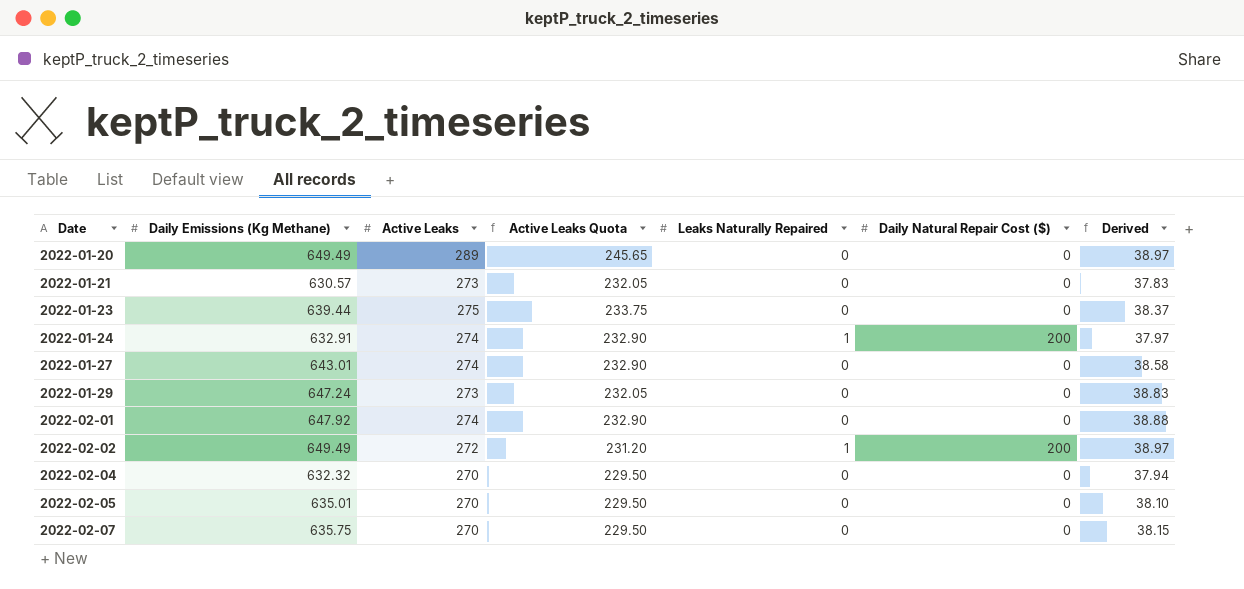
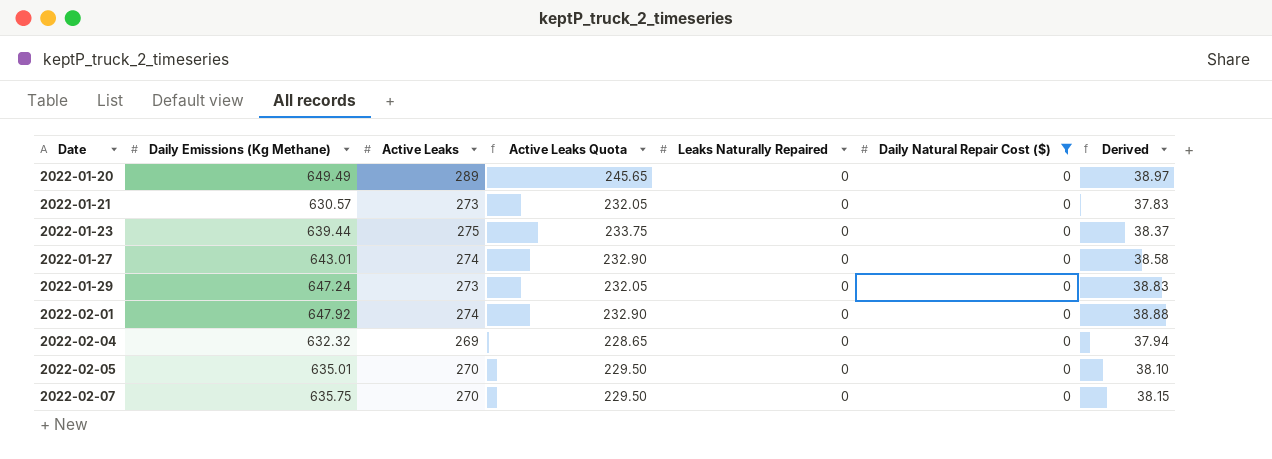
filter: none -> Daily Natural Repair Cost ($) = 0
2022-02-04 | Active Leaks: 270 -> 269
2022-02-04 | Active Leaks Quota: 229.50 -> 228.65

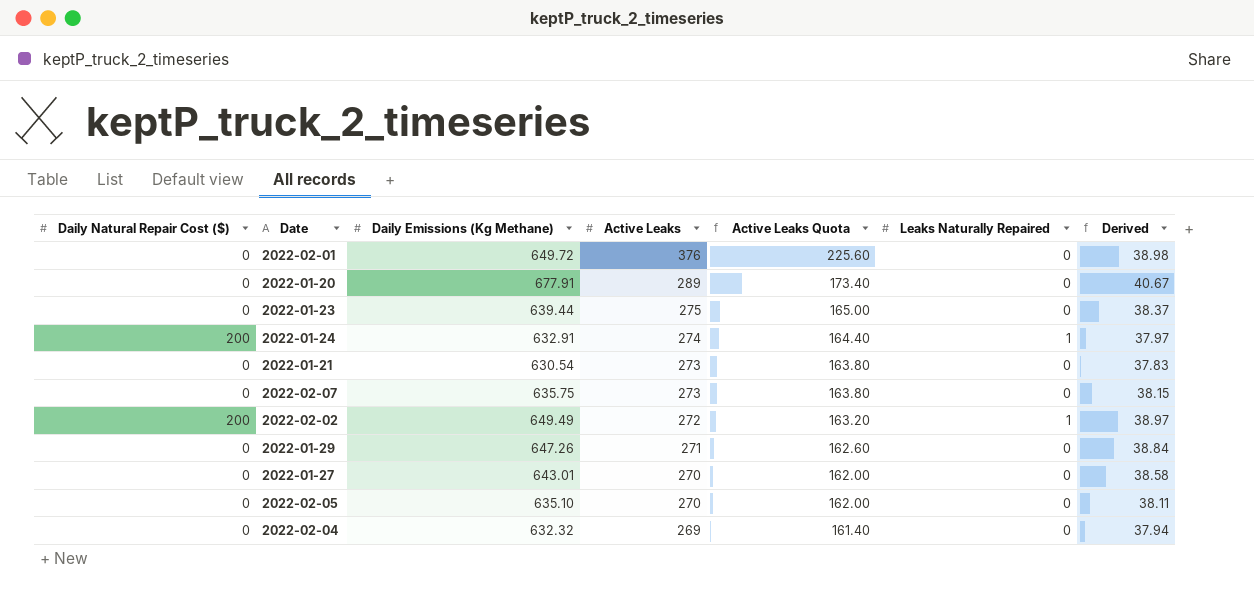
filter: Daily Natural Repair Cost ($) = 0 -> none
row order: Date ascending -> Active Leaks descending
column Daily Natural Repair Cost ($) | position: 6 -> 1
column Active Leaks Quota | formula: [Active Leaks] * 0.85 -> [Active Leaks] * 0.6
2022-02-01 | Daily Emissions (Kg Methane): 647.92 -> 649.72
2022-02-01 | Active Leaks: 274 -> 376
2022-02-01 | Derived: 38.88 -> 38.98
2022-01-20 | Daily Emissions (Kg Methane): 649.49 -> 677.91
2022-01-20 | Derived: 38.97 -> 40.67
2022-01-21 | Daily Emissions (Kg Methane): 630.57 -> 630.54
2022-02-07 | Active Leaks: 270 -> 273
2022-01-29 | Daily Emissions (Kg Methane): 647.24 -> 647.26
2022-01-29 | Active Leaks: 273 -> 271
2022-01-29 | Derived: 38.83 -> 38.84
2022-01-27 | Active Leaks: 274 -> 270
2022-02-05 | Daily Emissions (Kg Methane): 635.01 -> 635.10
2022-02-05 | Derived: 38.10 -> 38.11

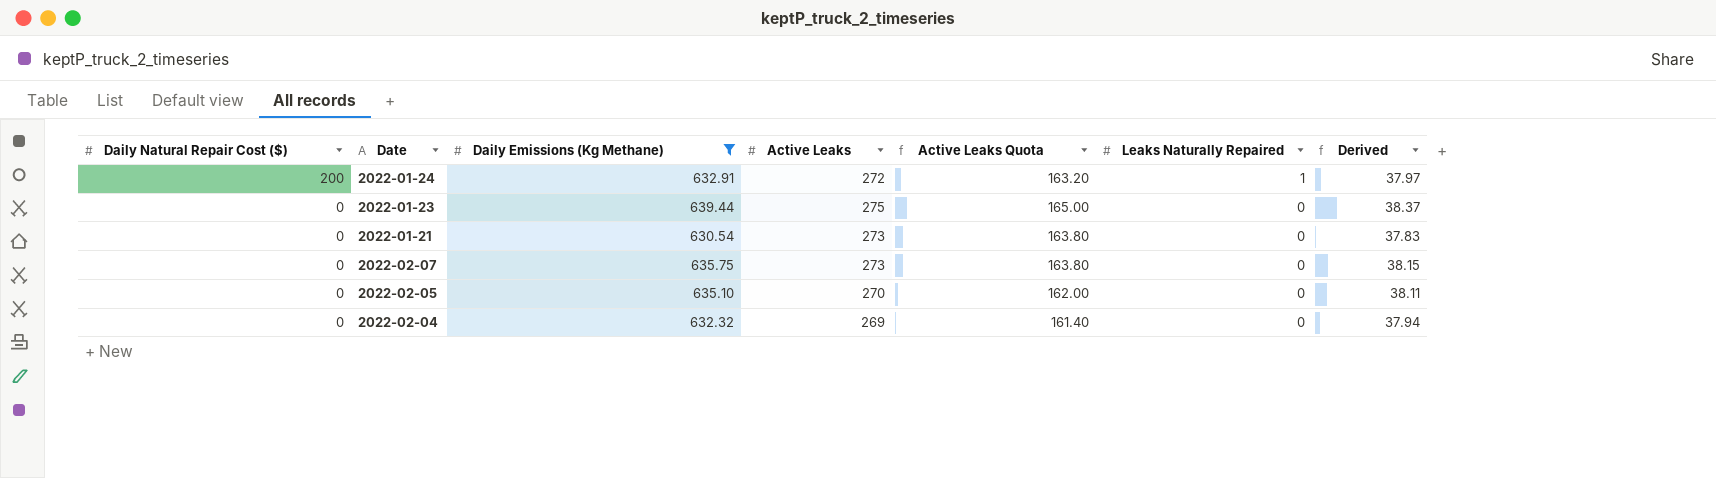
filter: none -> Daily Emissions (Kg Methane) <= 639.44
row order: Active Leaks descending -> Daily Natural Repair Cost ($) descending
2022-01-24 | Active Leaks: 274 -> 272
2022-01-24 | Active Leaks Quota: 164.40 -> 163.20

